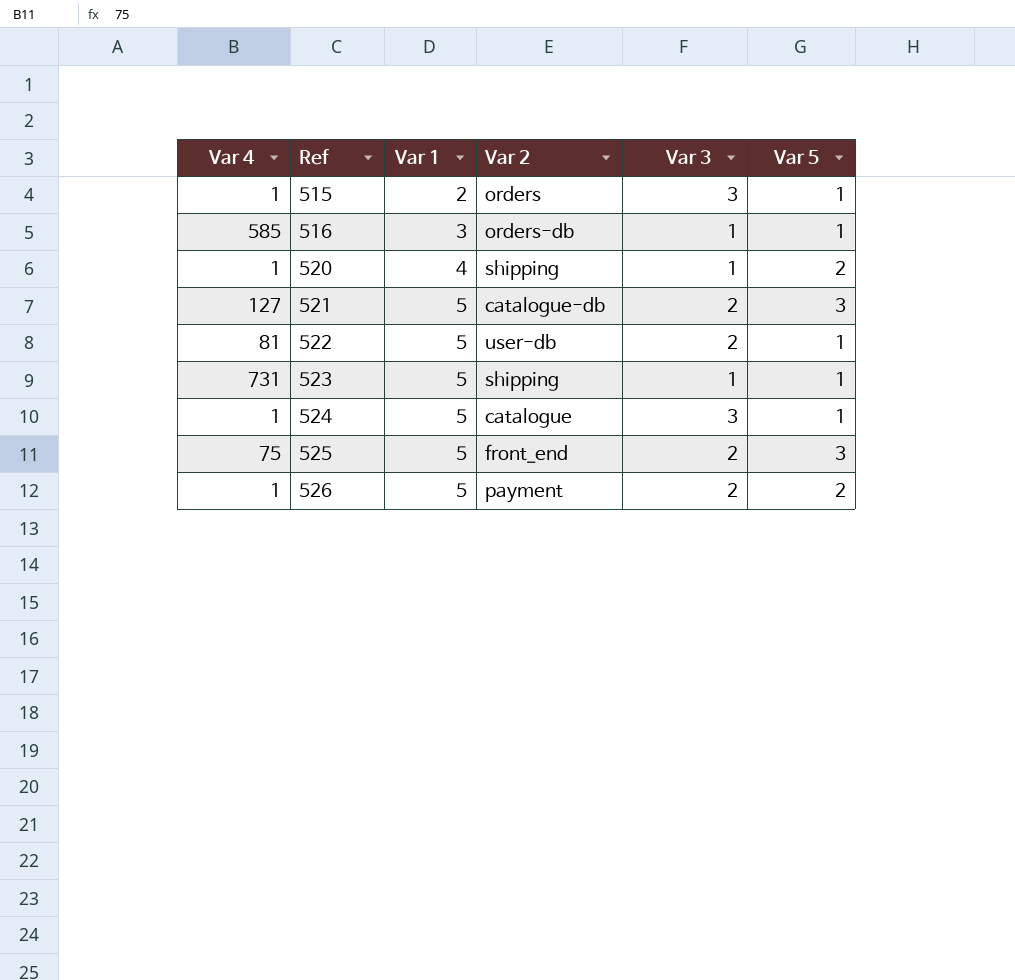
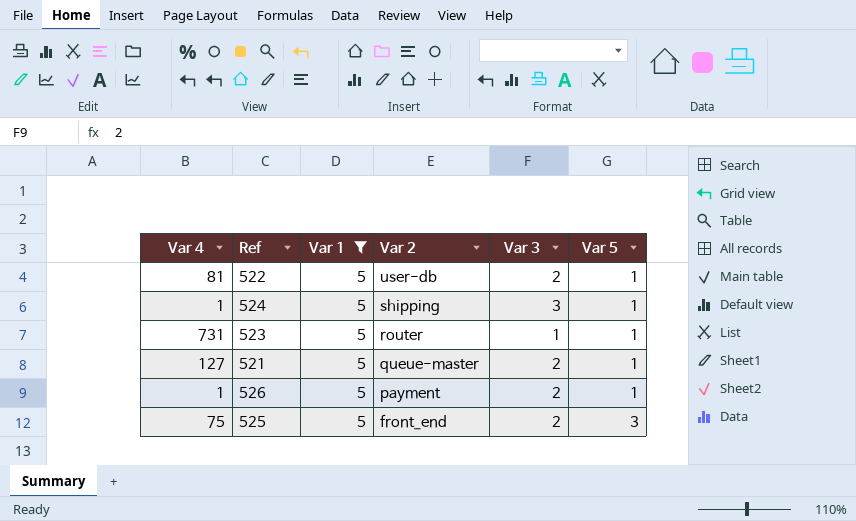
filter: none -> Var 1 = 5
row order: Ref ascending -> Var 2 descending
524 | Var 2: catalogue -> shipping
523 | Var 2: shipping -> router
521 | Var 2: catalogue-db -> queue-master
521 | Var 5: 3 -> 1
526 | Var 5: 2 -> 1

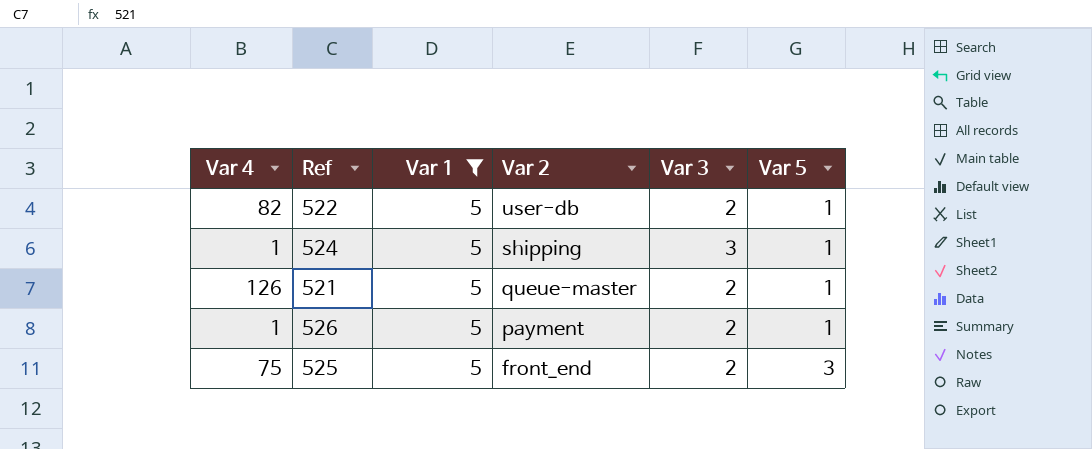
row 523: 731 | 5 | router | 1 | 1 -> none
522 | Var 4: 81 -> 82
521 | Var 4: 127 -> 126

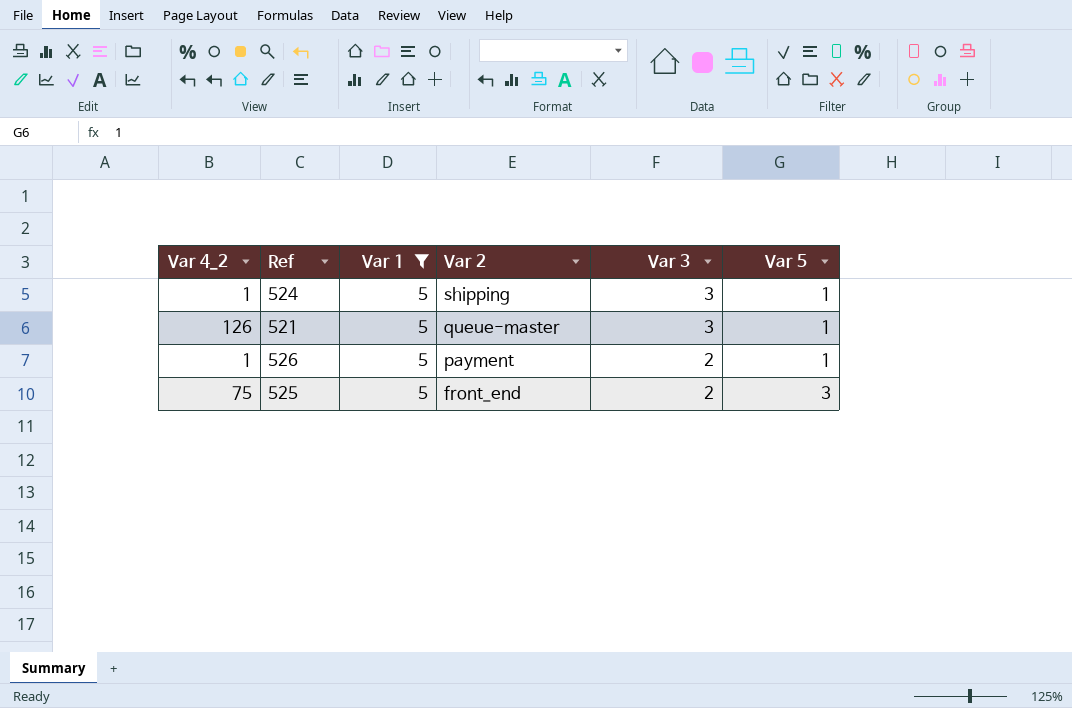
column name: Var 4 -> Var 4_2
row 522: 82 | 5 | user-db | 2 | 1 -> none
521 | Var 3: 2 -> 3

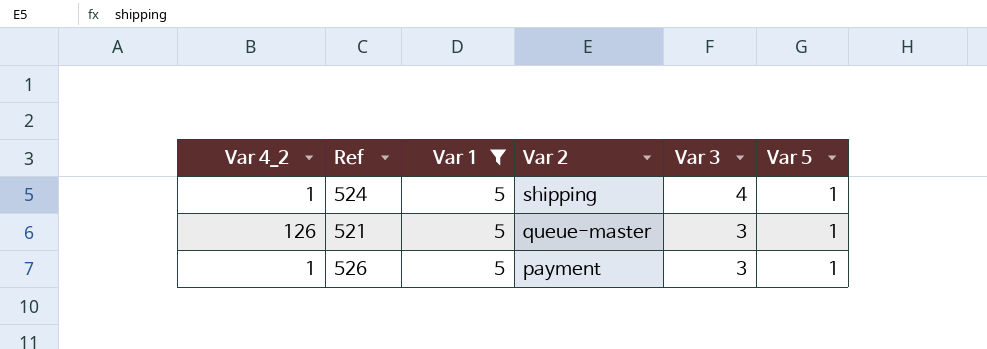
row 525: 75 | 5 | front_end | 2 | 3 -> none
524 | Var 3: 3 -> 4
526 | Var 3: 2 -> 3

